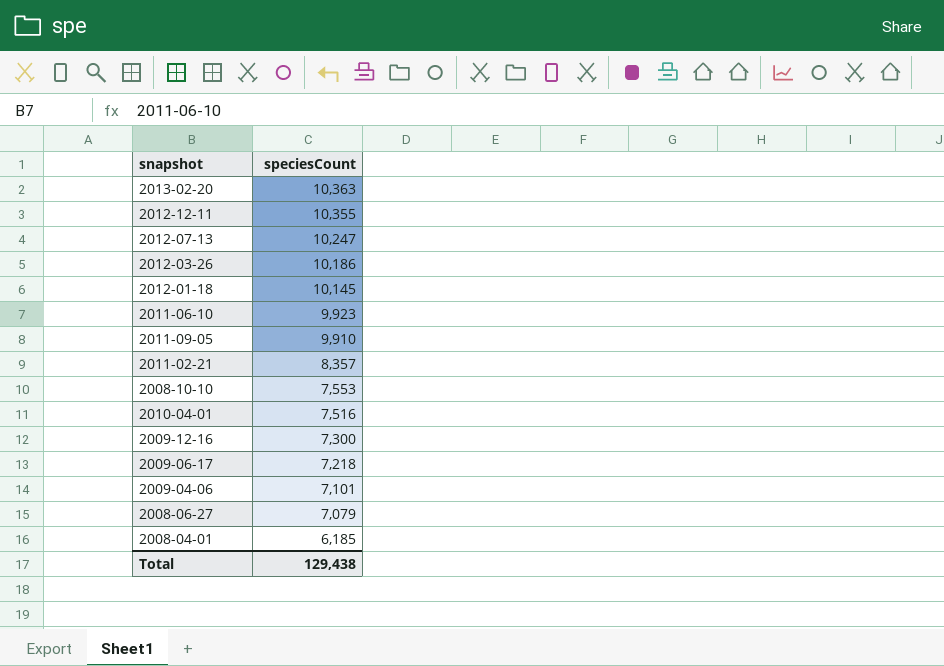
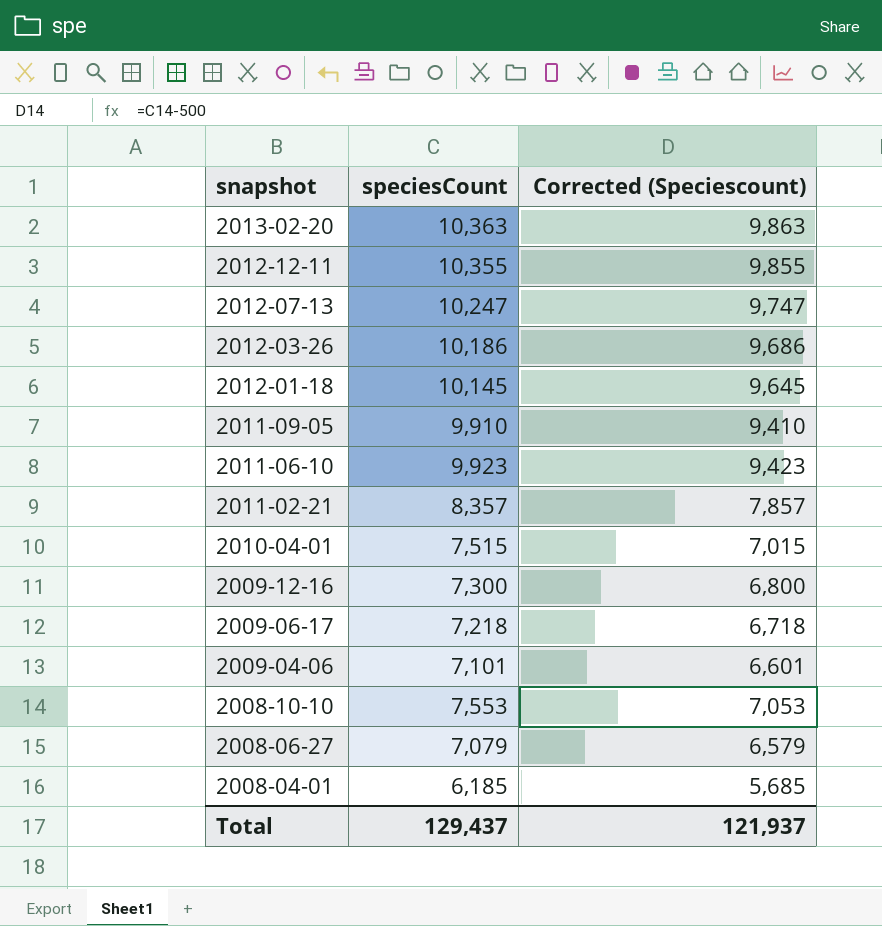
row order: speciesCount descending -> snapshot descending
column Corrected (Speciescount) | formula: none -> [speciesCount] - 500
2010-04-01 | speciesCount: 7,516 -> 7,515
Total | speciesCount: 129,438 -> 129,437

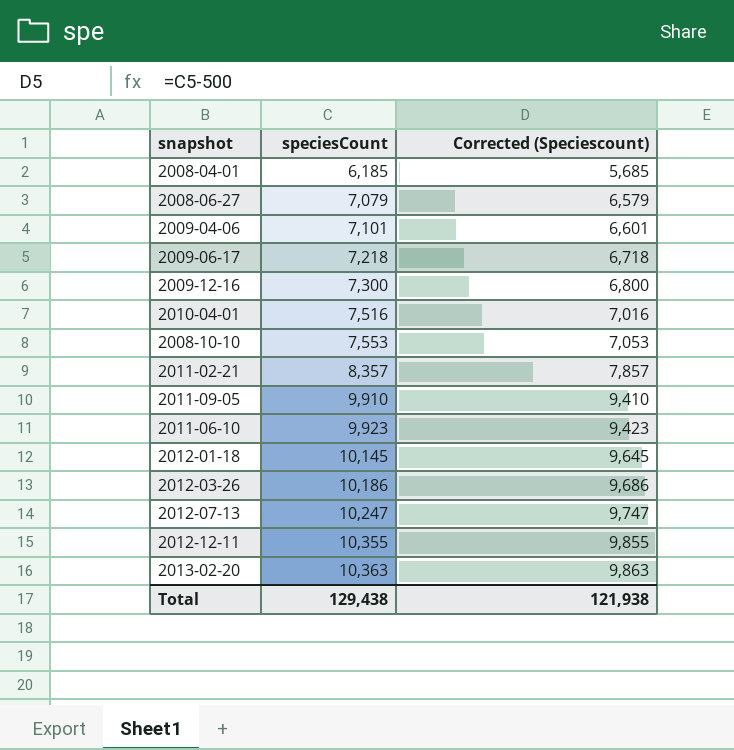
row order: snapshot descending -> speciesCount ascending
2010-04-01 | speciesCount: 7,515 -> 7,516
2010-04-01 | Corrected (Speciescount): 7,015 -> 7,016
Total | speciesCount: 129,437 -> 129,438
Total | Corrected (Speciescount): 121,937 -> 121,938

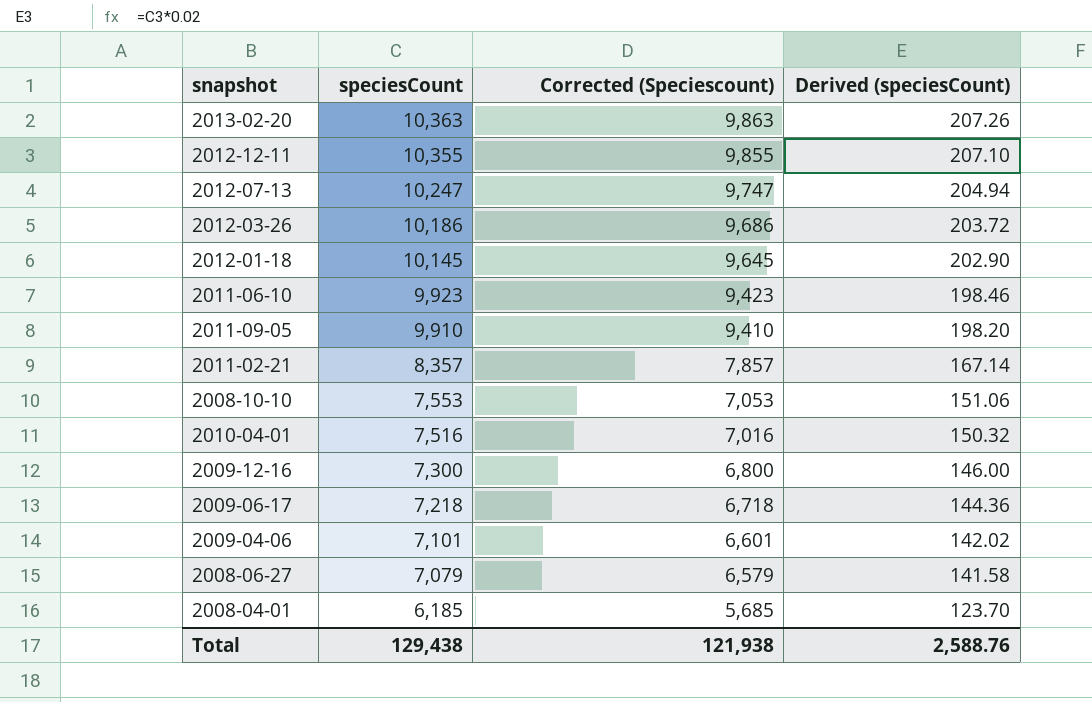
row order: speciesCount ascending -> speciesCount descending
column Derived (speciesCount) | formula: none -> [speciesCount] * 0.02

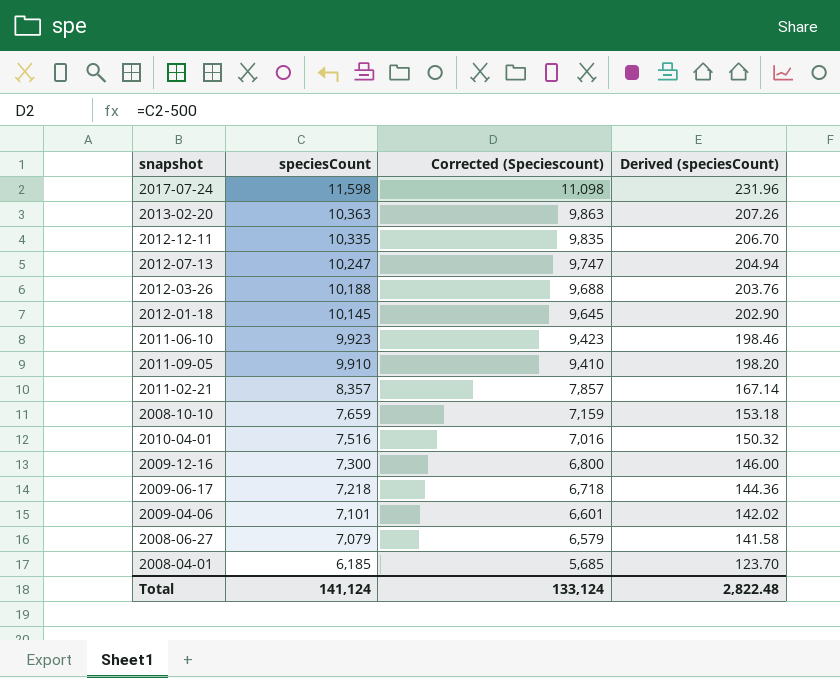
row 2017-07-24: none -> 11,598 | 11,098 | 231.96
2012-12-11 | speciesCount: 10,355 -> 10,335
2012-12-11 | Corrected (Speciescount): 9,855 -> 9,835
2012-12-11 | Derived (speciesCount): 207.10 -> 206.70
2012-03-26 | speciesCount: 10,186 -> 10,188
2012-03-26 | Corrected (Speciescount): 9,686 -> 9,688
2012-03-26 | Derived (speciesCount): 203.72 -> 203.76
2008-10-10 | speciesCount: 7,553 -> 7,659
2008-10-10 | Corrected (Speciescount): 7,053 -> 7,159
2008-10-10 | Derived (speciesCount): 151.06 -> 153.18
Total | speciesCount: 129,438 -> 141,124
Total | Corrected (Speciescount): 121,938 -> 133,124
Total | Derived (speciesCount): 2,588.76 -> 2,822.48

